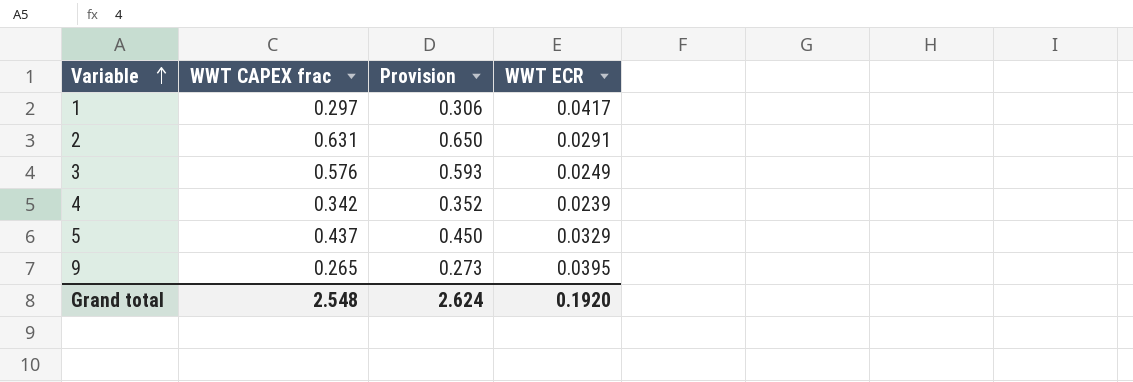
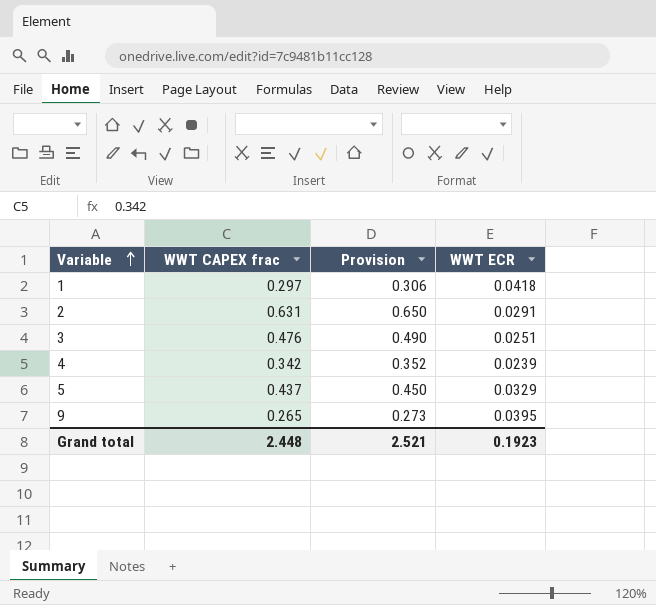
1 | WWT ECR: 0.0417 -> 0.0418
3 | WWT CAPEX frac: 0.576 -> 0.476
3 | Provision: 0.593 -> 0.490
3 | WWT ECR: 0.0249 -> 0.0251
Grand total | WWT CAPEX frac: 2.548 -> 2.448
Grand total | Provision: 2.624 -> 2.521
Grand total | WWT ECR: 0.1920 -> 0.1923

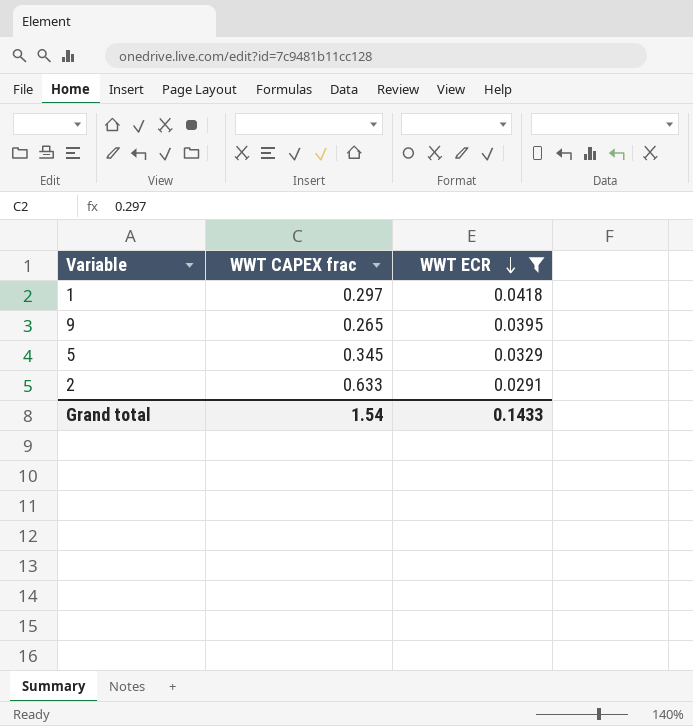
filter: none -> WWT ECR >= 0.0291
row order: Variable ascending -> WWT ECR descending
column Provision | formula: [WWT CAPEX frac] * 1.03 -> none
5 | WWT CAPEX frac: 0.437 -> 0.345
2 | WWT CAPEX frac: 0.631 -> 0.633
Grand total | WWT CAPEX frac: 2.448 -> 1.54
Grand total | WWT ECR: 0.1923 -> 0.1433

